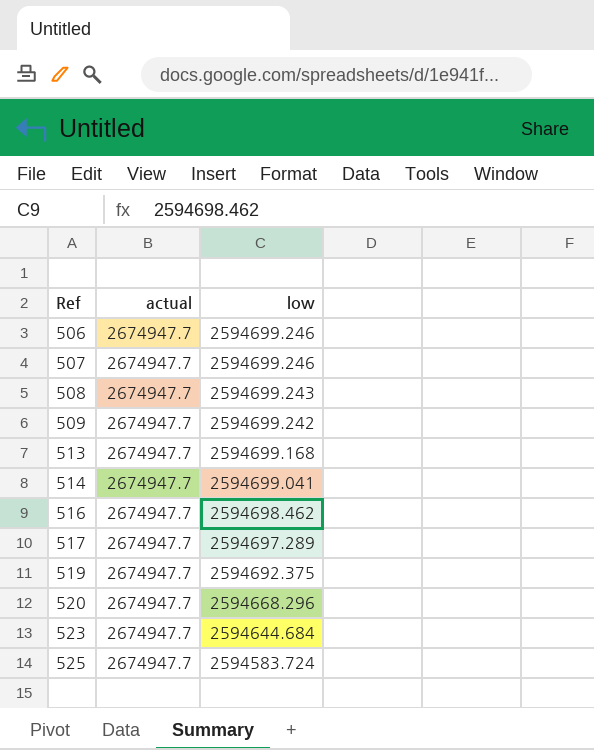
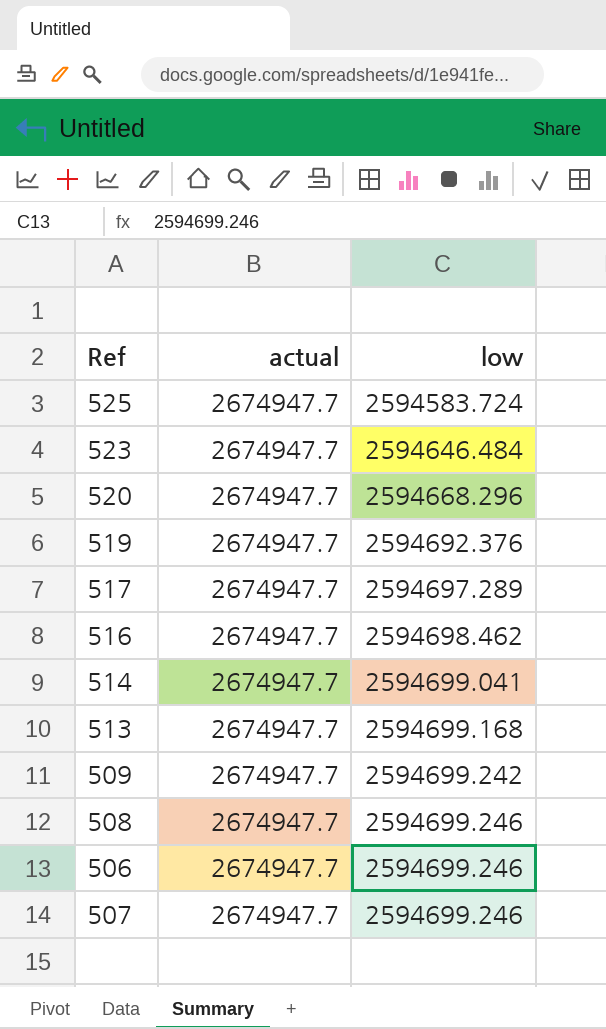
row order: Ref ascending -> low ascending
523 | low: 2594644.684 -> 2594646.484
519 | low: 2594692.375 -> 2594692.376
508 | low: 2594699.243 -> 2594699.246

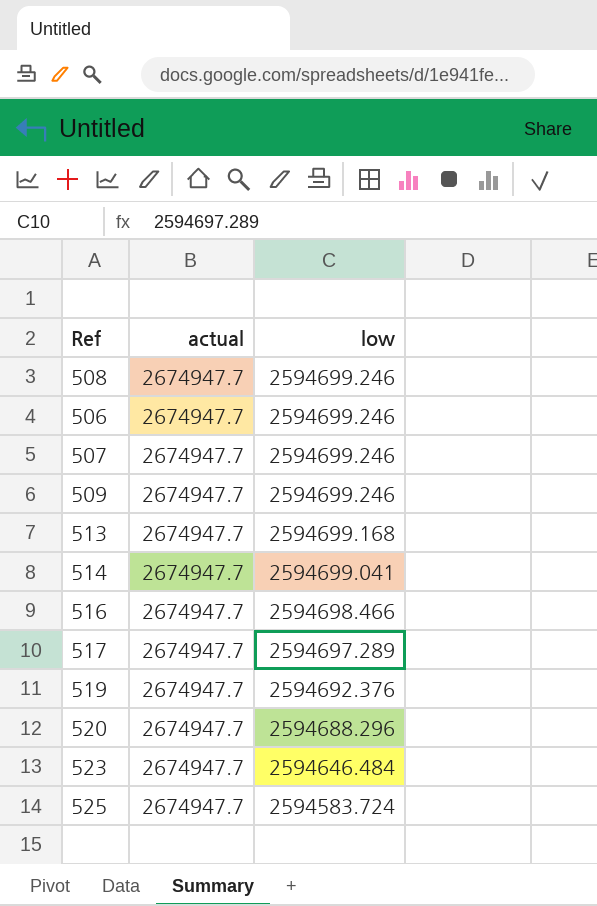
row order: low ascending -> low descending
509 | low: 2594699.242 -> 2594699.246
516 | low: 2594698.462 -> 2594698.466
520 | low: 2594668.296 -> 2594688.296

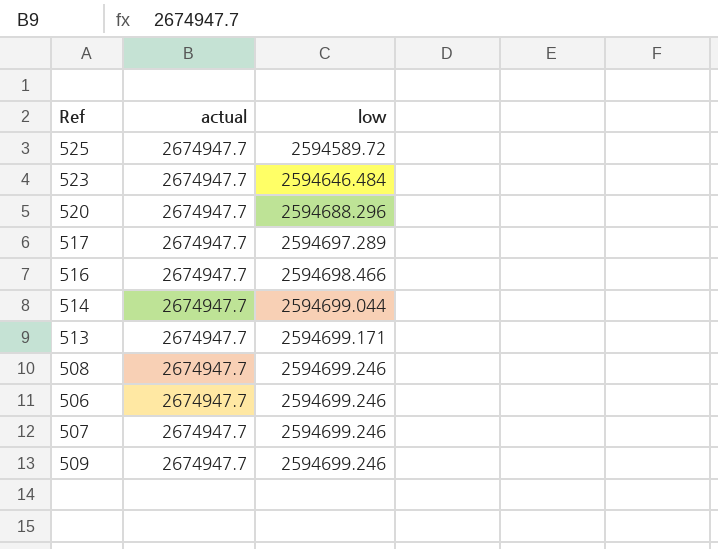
row order: low descending -> low ascending
row 519: 2674947.7 | 2594692.376 -> none
525 | low: 2594583.724 -> 2594589.72
514 | low: 2594699.041 -> 2594699.044
513 | low: 2594699.168 -> 2594699.171

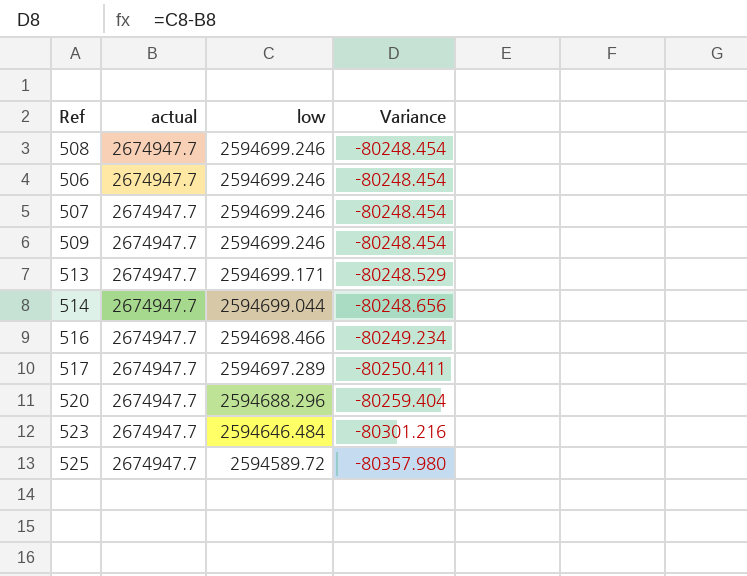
row order: low ascending -> low descending
column Variance | formula: none -> [low] - [actual]

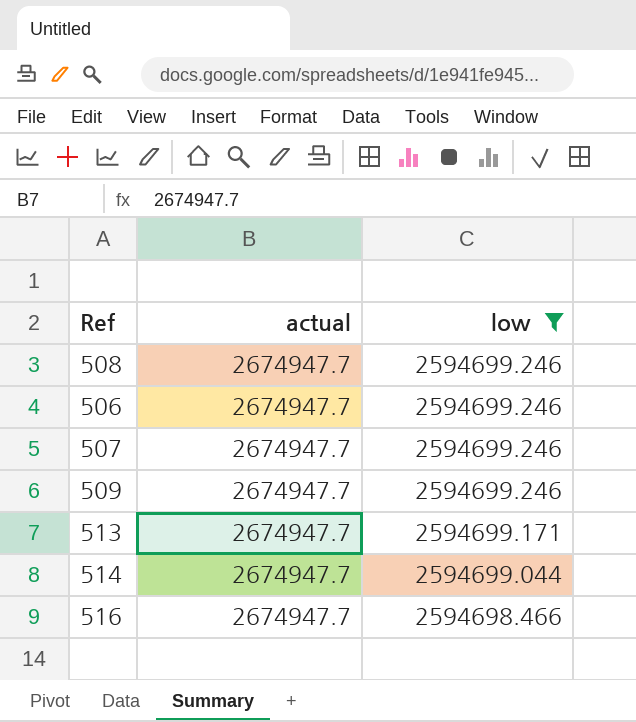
filter: none -> low >= 2594698.466
column Variance | formula: [low] - [actual] -> none

